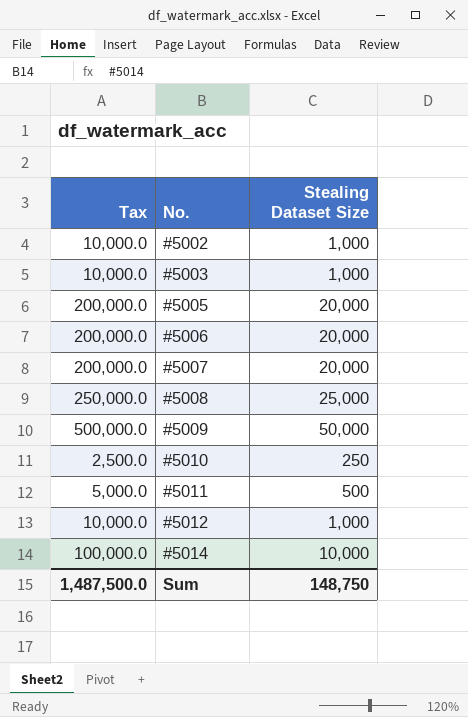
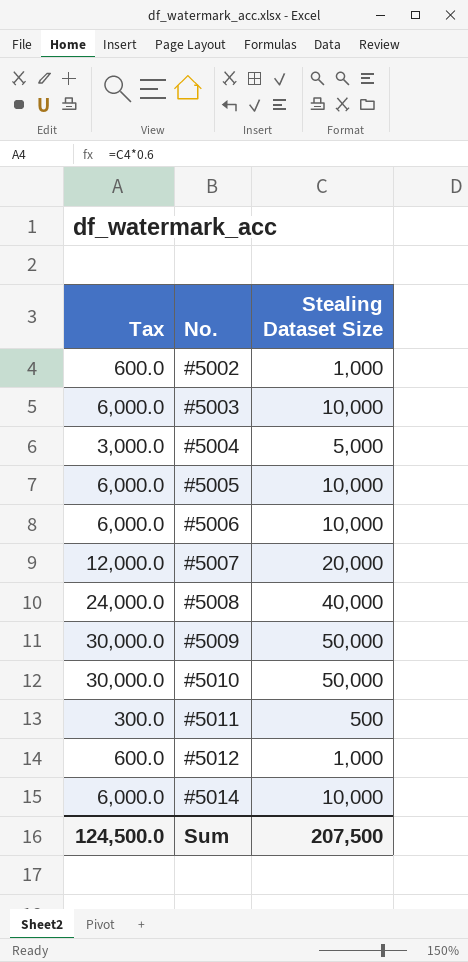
column Tax | formula: [Stealing Dataset Size] * 10 -> [Stealing Dataset Size] * 0.6
#5003 | Stealing Dataset Size: 1,000 -> 10,000
row #5004: none -> 3,000.0 | 5,000
#5005 | Stealing Dataset Size: 20,000 -> 10,000
#5006 | Stealing Dataset Size: 20,000 -> 10,000
#5008 | Stealing Dataset Size: 25,000 -> 40,000
#5010 | Stealing Dataset Size: 250 -> 50,000
Sum | Tax: 1,487,500.0 -> 124,500.0
Sum | Stealing Dataset Size: 148,750 -> 207,500

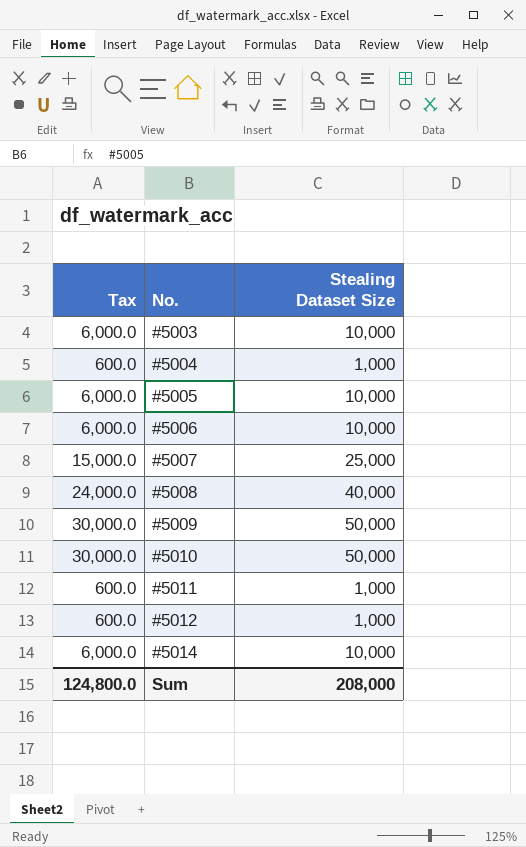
row #5002: 600.0 | 1,000 -> none
#5004 | Tax: 3,000.0 -> 600.0
#5004 | Stealing Dataset Size: 5,000 -> 1,000
#5007 | Tax: 12,000.0 -> 15,000.0
#5007 | Stealing Dataset Size: 20,000 -> 25,000
#5011 | Tax: 300.0 -> 600.0
#5011 | Stealing Dataset Size: 500 -> 1,000
Sum | Tax: 124,500.0 -> 124,800.0
Sum | Stealing Dataset Size: 207,500 -> 208,000

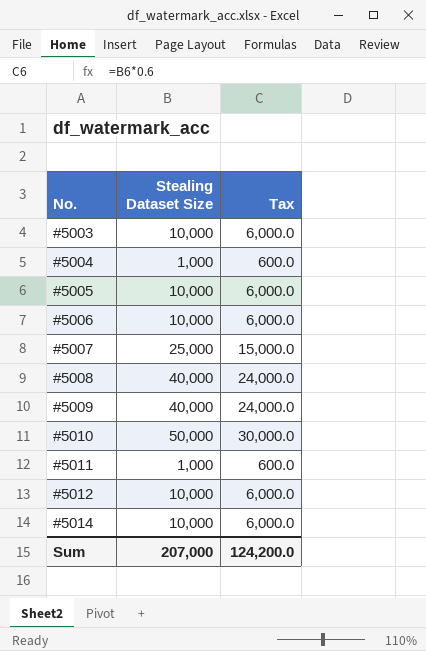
column Tax | position: 1 -> 3
#5009 | Stealing Dataset Size: 50,000 -> 40,000
#5009 | Tax: 30,000.0 -> 24,000.0
#5012 | Stealing Dataset Size: 1,000 -> 10,000
#5012 | Tax: 600.0 -> 6,000.0
Sum | Stealing Dataset Size: 208,000 -> 207,000
Sum | Tax: 124,800.0 -> 124,200.0

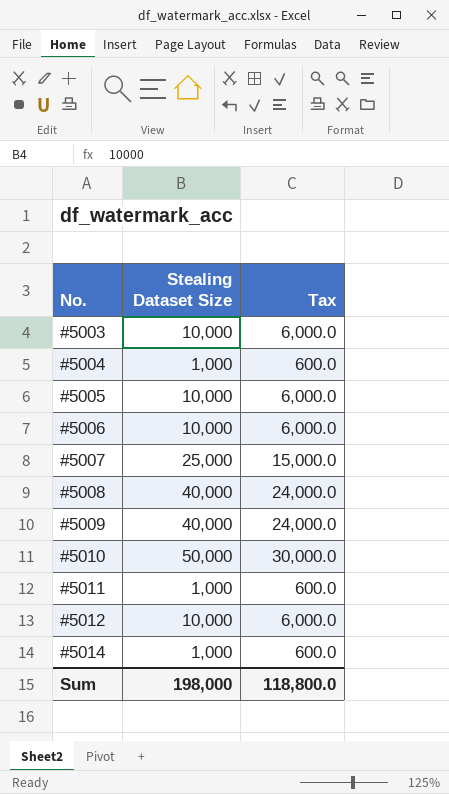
#5014 | Stealing Dataset Size: 10,000 -> 1,000
#5014 | Tax: 6,000.0 -> 600.0
Sum | Stealing Dataset Size: 207,000 -> 198,000
Sum | Tax: 124,200.0 -> 118,800.0

